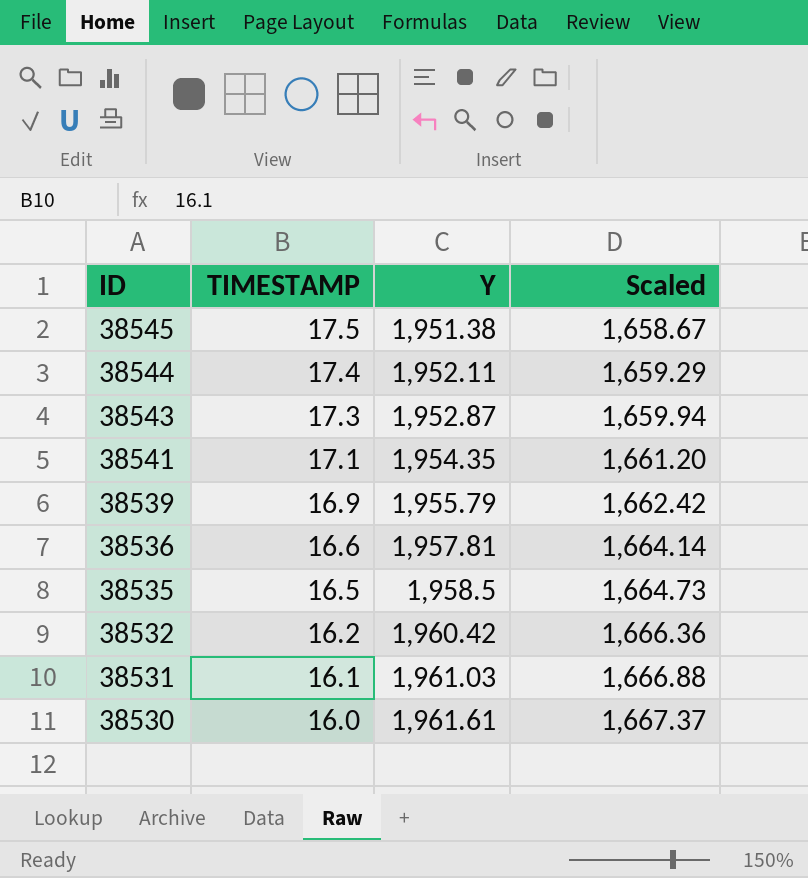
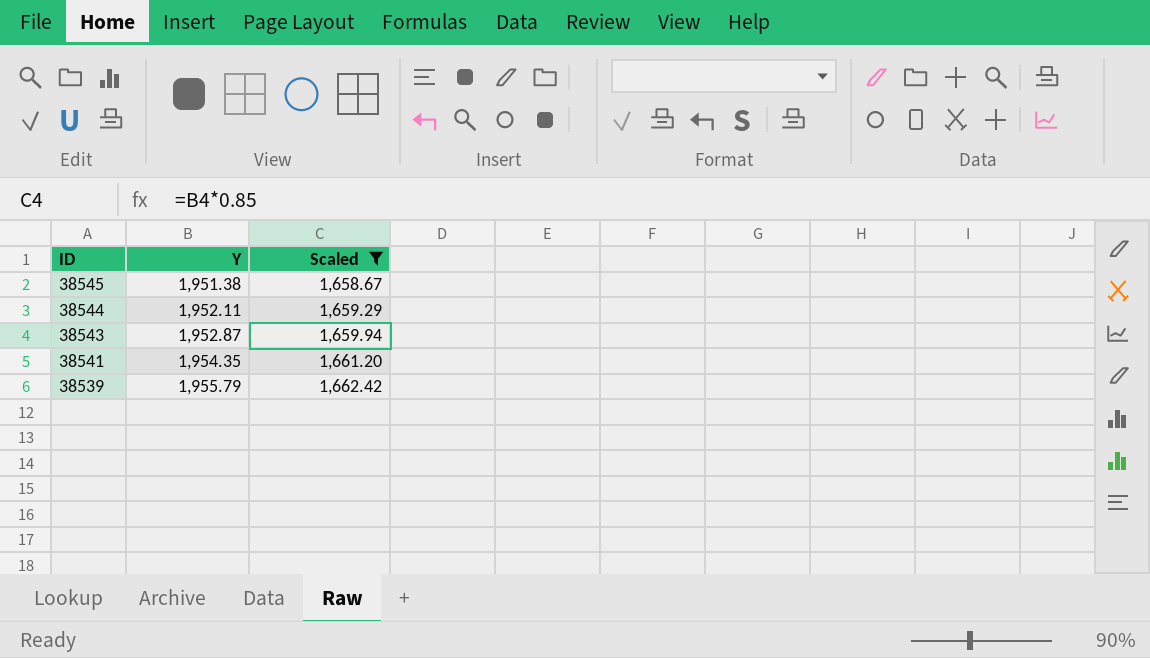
filter: none -> Scaled <= 1,662.42
column TIMESTAMP | position: 2 -> none

